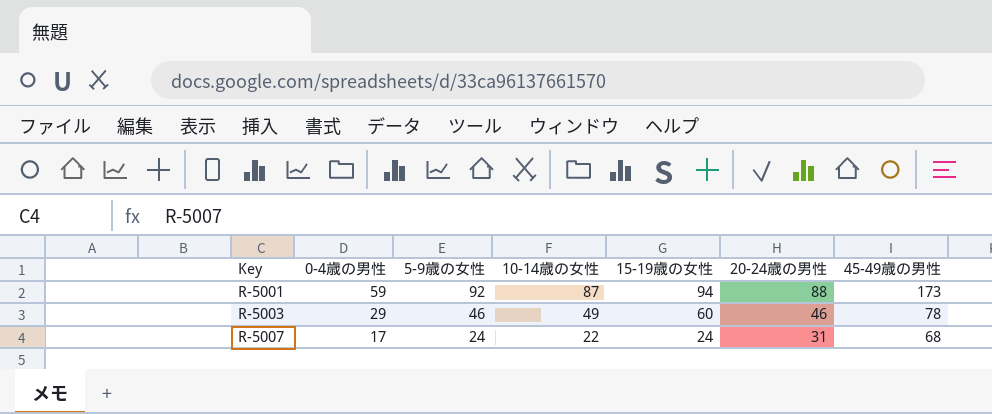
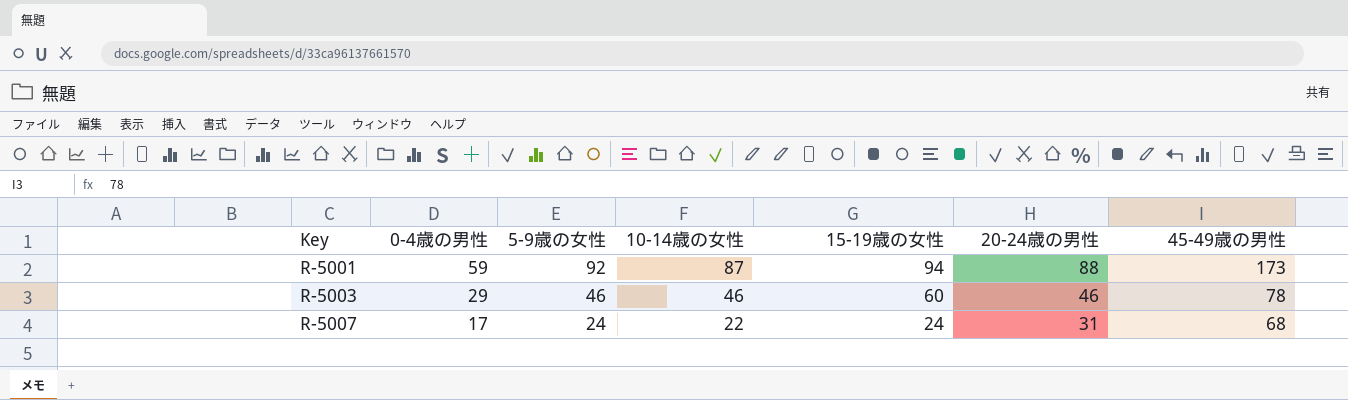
R-5003 | 10-14歳の女性: 49 -> 46

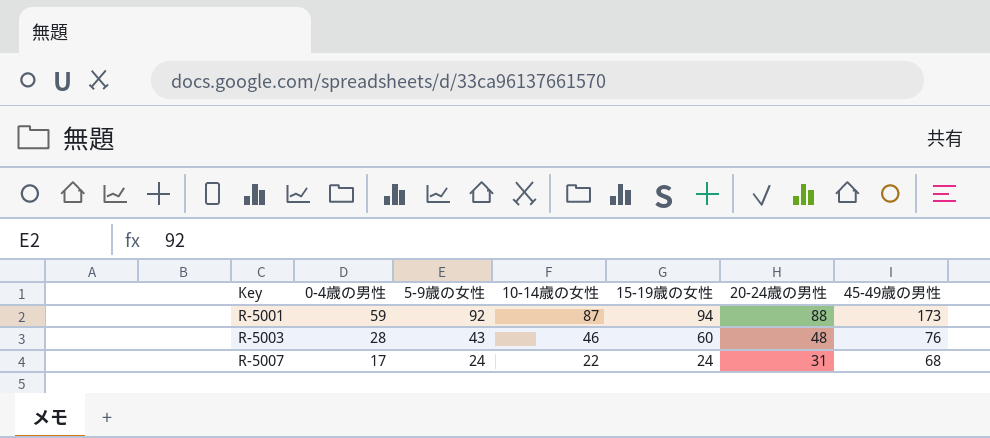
R-5003 | 0-4歳の男性: 29 -> 28
R-5003 | 5-9歳の女性: 46 -> 43
R-5003 | 20-24歳の男性: 46 -> 48
R-5003 | 45-49歳の男性: 78 -> 76

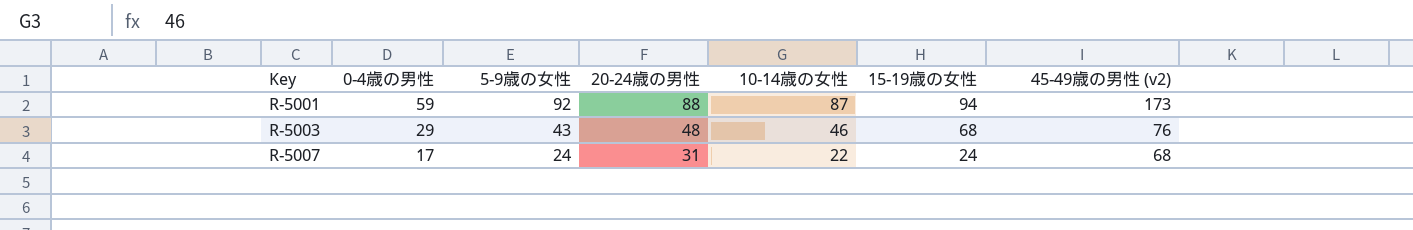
column 20-24歳の男性 | position: 6 -> 4
column name: 45-49歳の男性 -> 45-49歳の男性 (v2)
R-5003 | 0-4歳の男性: 28 -> 29
R-5003 | 15-19歳の女性: 60 -> 68

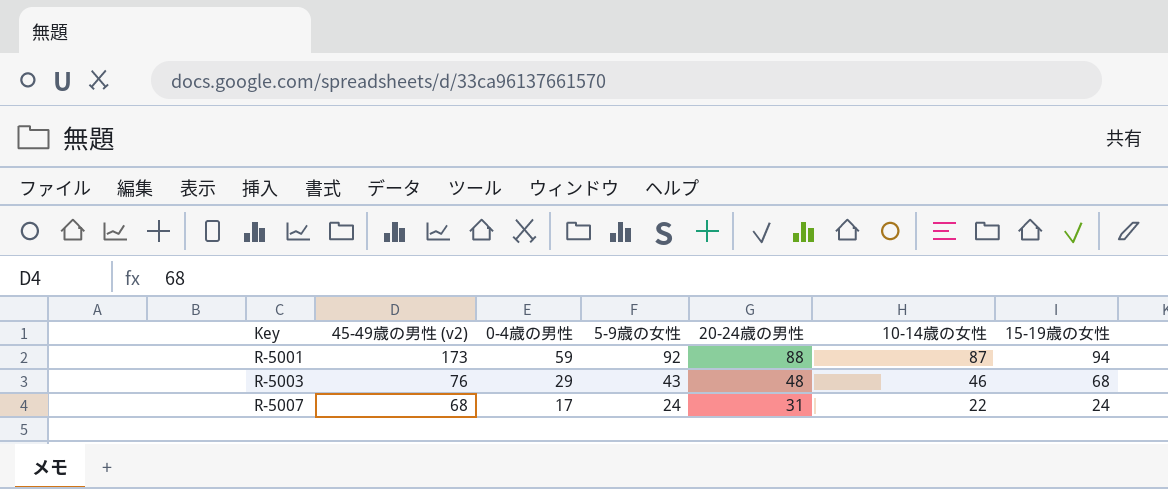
column 45-49歳の男性 (v2) | position: 7 -> 2

